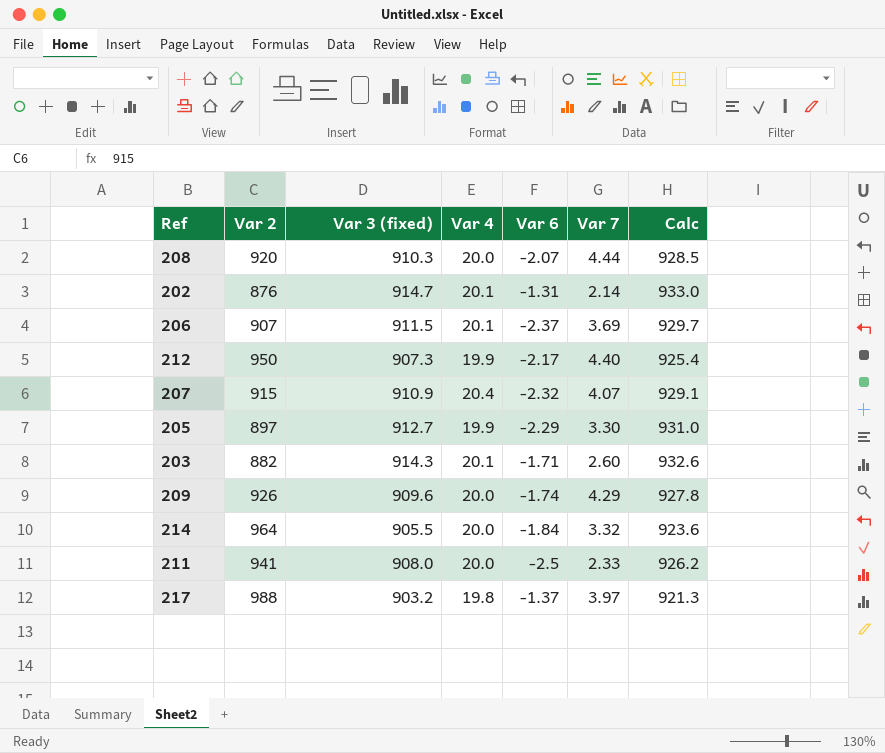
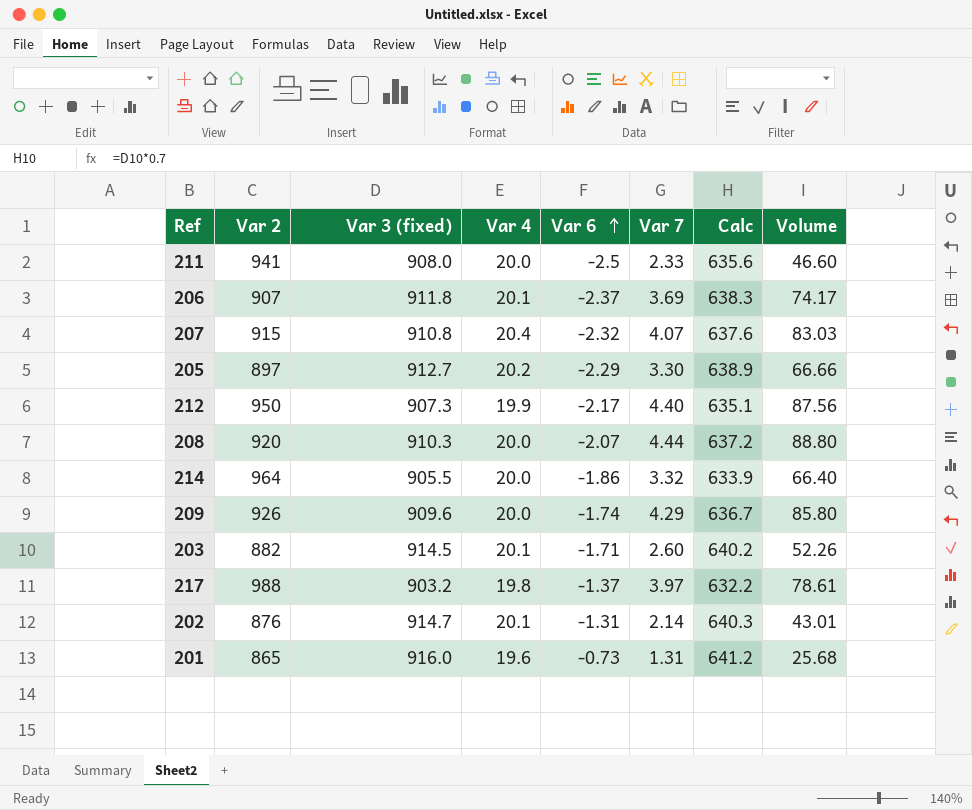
row order: none -> Var 6 ascending
column Calc | formula: [Var 3 (fixed)] * 1.02 -> [Var 3 (fixed)] * 0.7
column Volume | formula: none -> [Var 4] * [Var 7]
206 | Var 3 (fixed): 911.5 -> 911.8
207 | Var 3 (fixed): 910.9 -> 910.8
205 | Var 4: 19.9 -> 20.2
214 | Var 6: -1.84 -> -1.86
203 | Var 3 (fixed): 914.3 -> 914.5
row 201: none -> 865 | 916.0 | 19.6 | -0.73 | 1.31 | 641.2 | 25.68

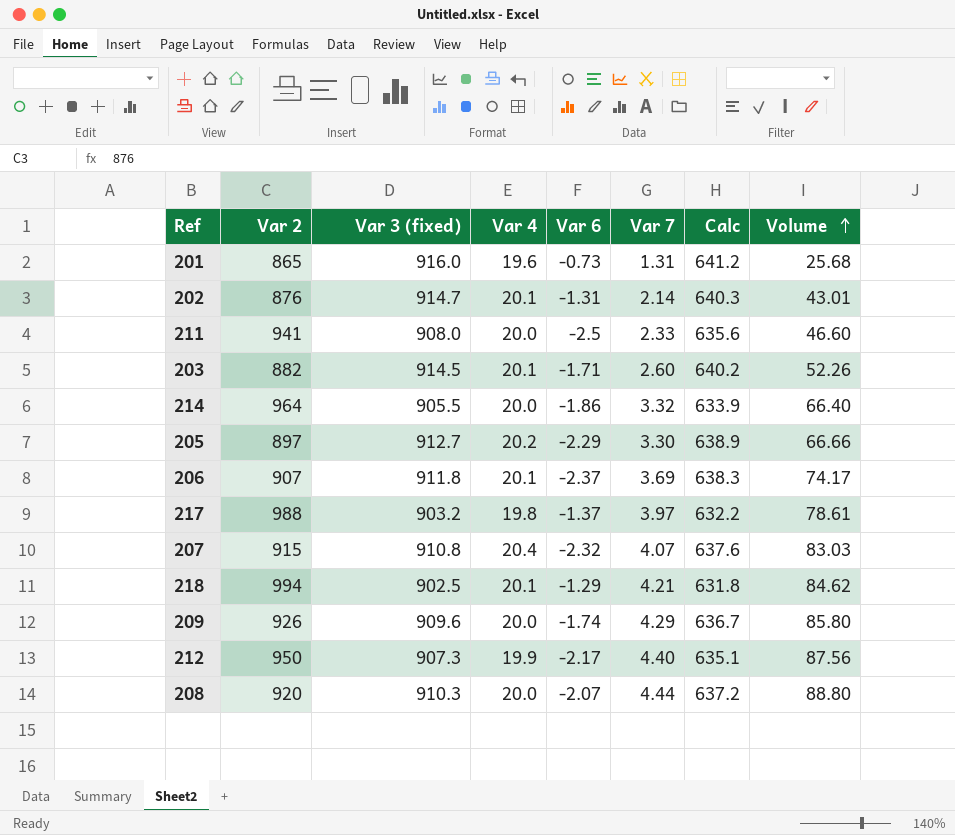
row order: Var 6 ascending -> Volume ascending
row 218: none -> 994 | 902.5 | 20.1 | -1.29 | 4.21 | 631.8 | 84.62

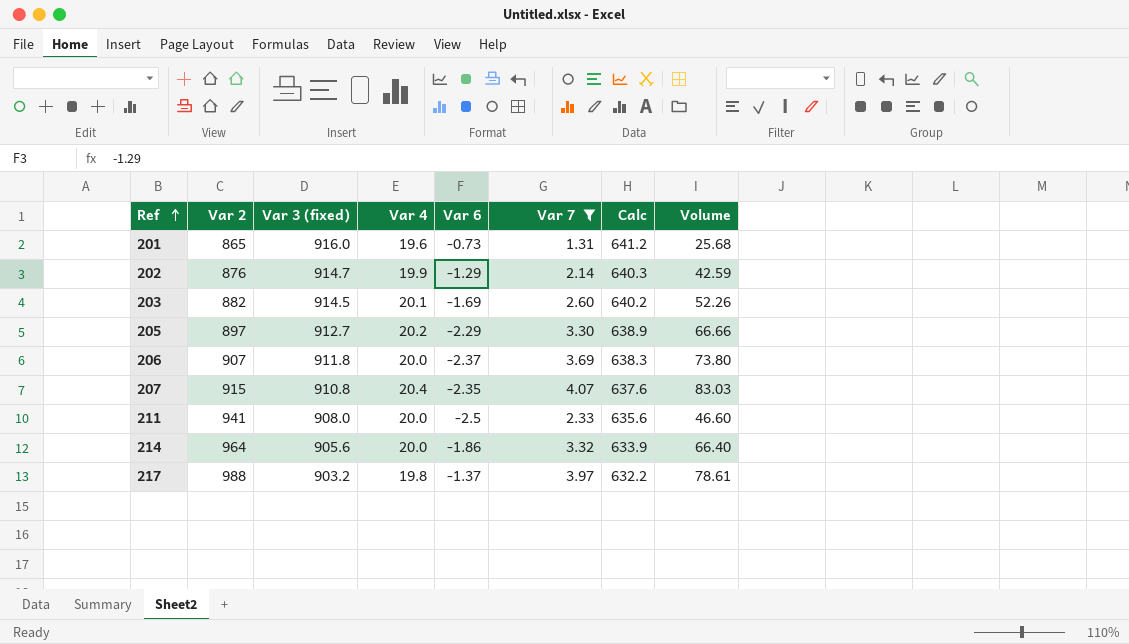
filter: none -> Var 7 <= 4.07
row order: Volume ascending -> Ref ascending
202 | Var 4: 20.1 -> 19.9
202 | Var 6: -1.31 -> -1.29
202 | Volume: 43.01 -> 42.59
203 | Var 6: -1.71 -> -1.69
206 | Var 4: 20.1 -> 20.0
206 | Volume: 74.17 -> 73.80
207 | Var 6: -2.32 -> -2.35
214 | Var 3 (fixed): 905.5 -> 905.6

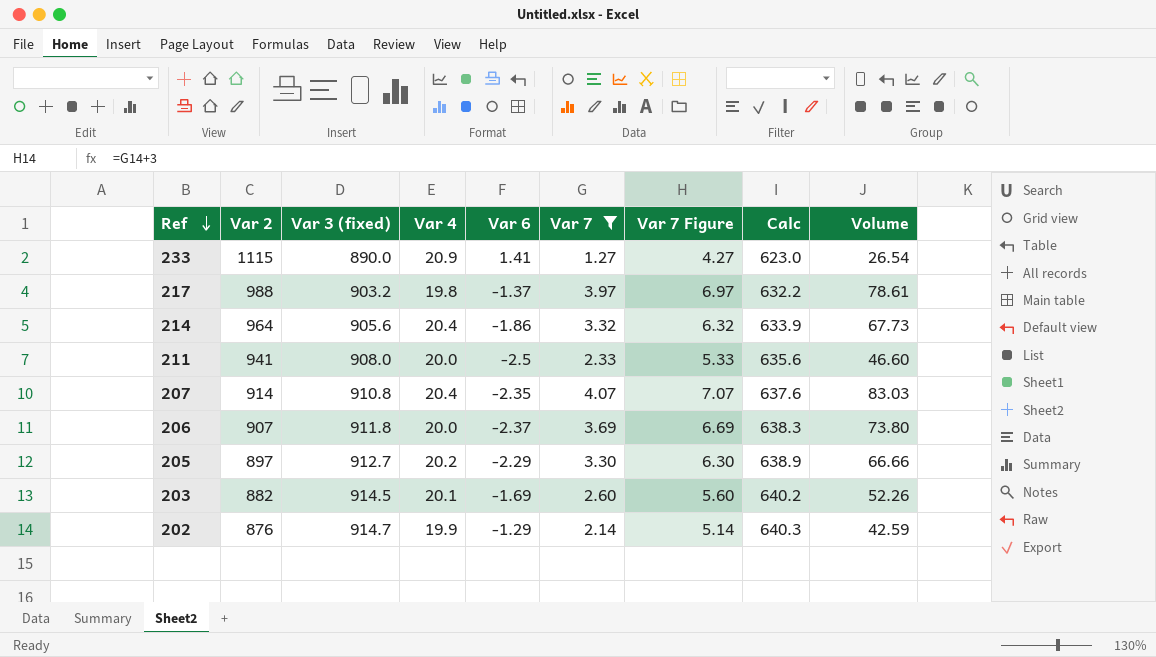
row order: Ref ascending -> Ref descending
column Var 7 Figure | formula: none -> [Var 7] + 3
row 201: 865 | 916.0 | 19.6 | -0.73 | 1.31 | 641.2 | 25.68 -> none
row 233: none -> 1115 | 890.0 | 20.9 | 1.41 | 1.27 | 4.27 | 623.0 | 26.54
214 | Var 4: 20.0 -> 20.4
214 | Volume: 66.40 -> 67.73
207 | Var 2: 915 -> 914

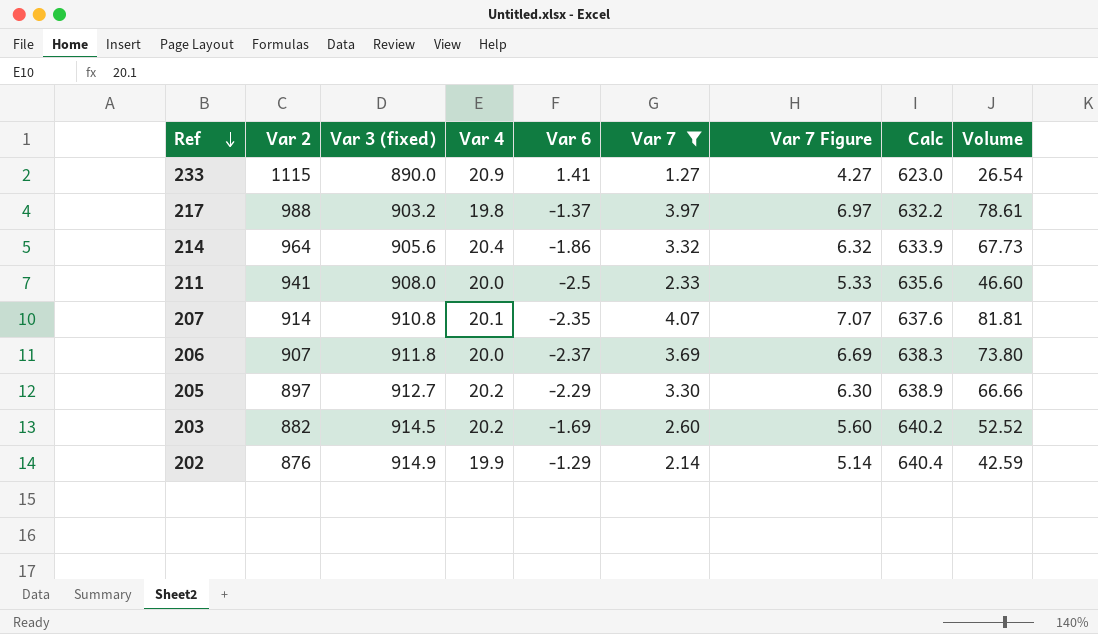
207 | Var 4: 20.4 -> 20.1
207 | Volume: 83.03 -> 81.81
203 | Var 4: 20.1 -> 20.2
203 | Volume: 52.26 -> 52.52
202 | Var 3 (fixed): 914.7 -> 914.9
202 | Calc: 640.3 -> 640.4

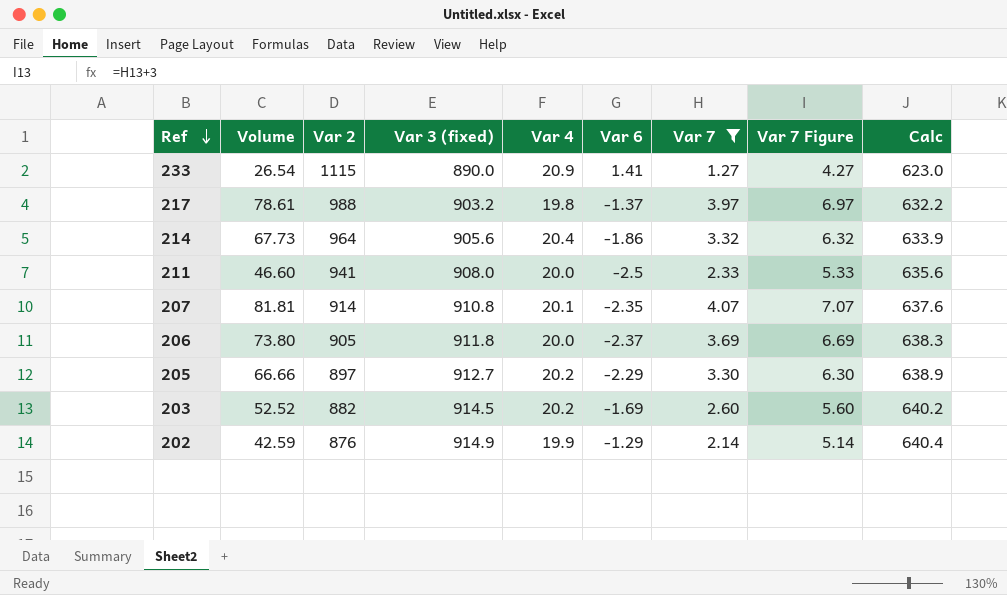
column Volume | position: 9 -> 2
206 | Var 2: 907 -> 905

